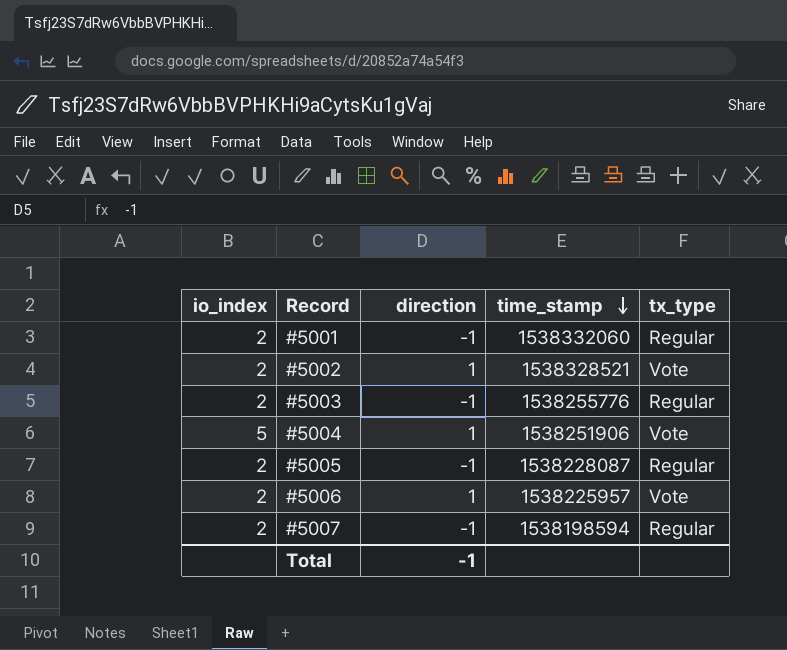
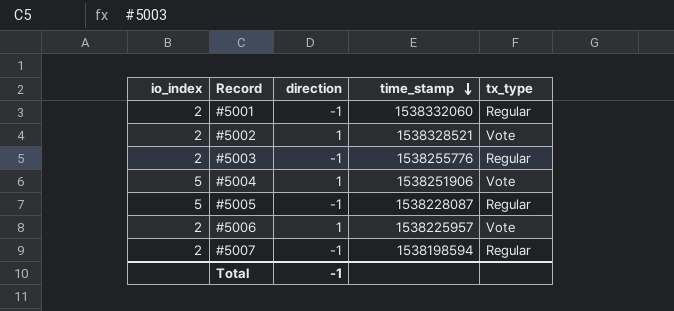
#5005 | io_index: 2 -> 5

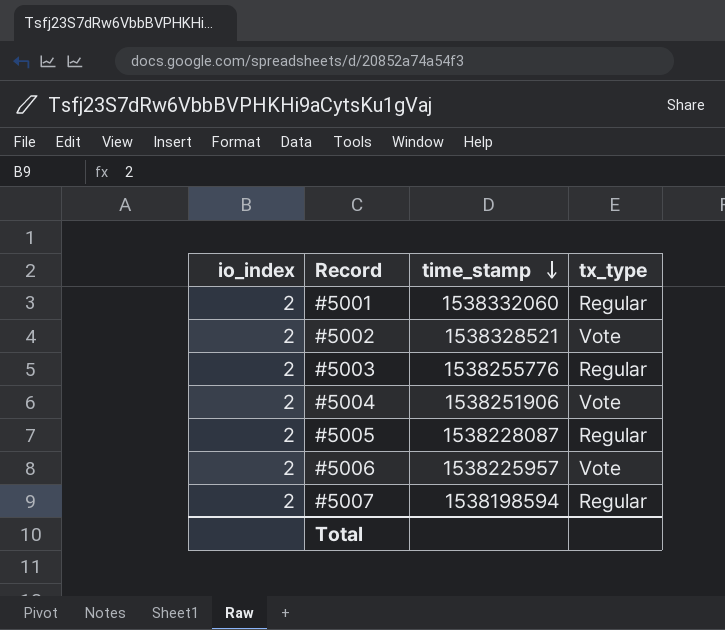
column direction | position: 3 -> none
#5004 | io_index: 5 -> 2
#5005 | io_index: 5 -> 2

